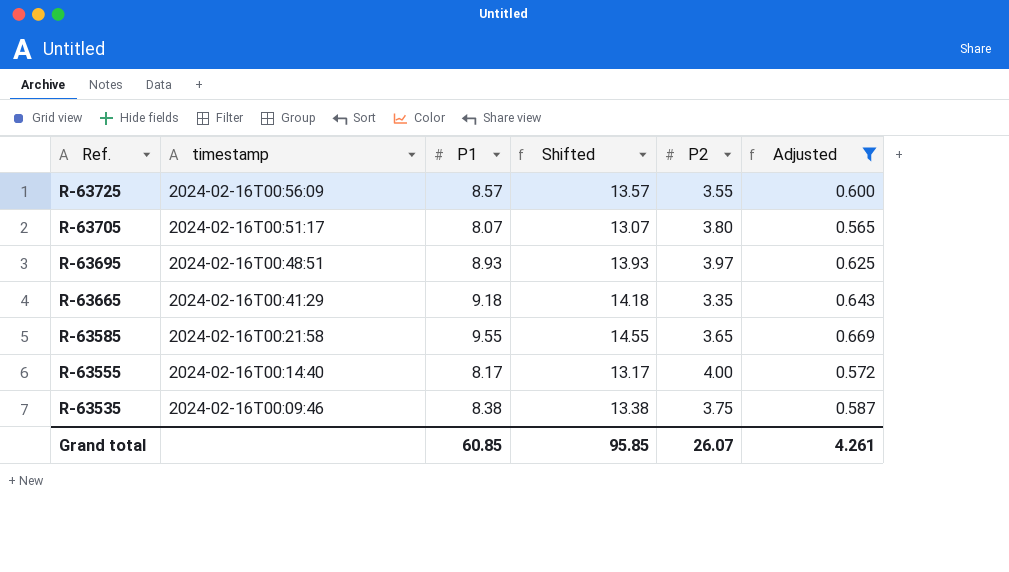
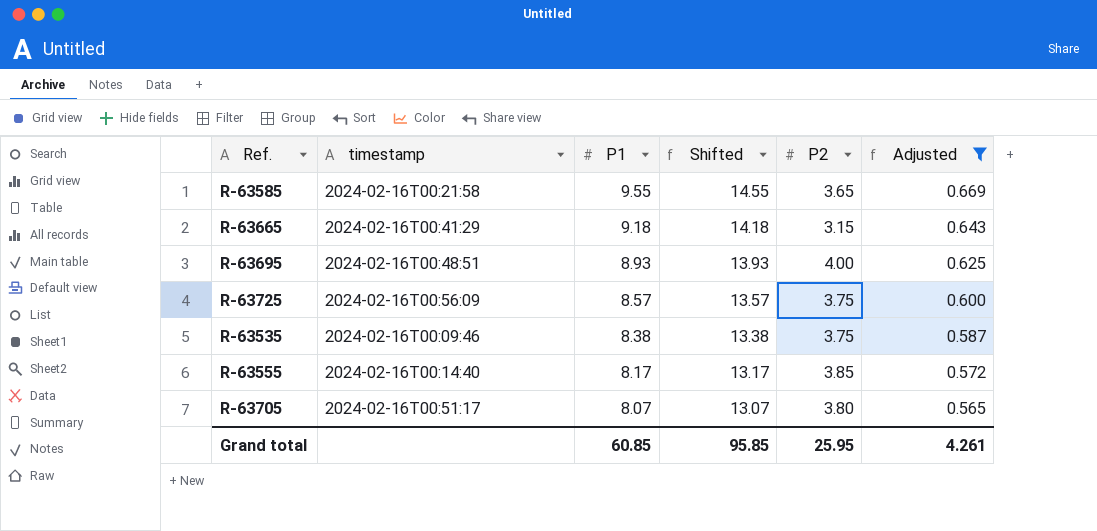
row order: Ref. descending -> P1 descending
R-63665 | P2: 3.35 -> 3.15
R-63695 | P2: 3.97 -> 4.00
R-63725 | P2: 3.55 -> 3.75
R-63555 | P2: 4.00 -> 3.85
Grand total | P2: 26.07 -> 25.95

